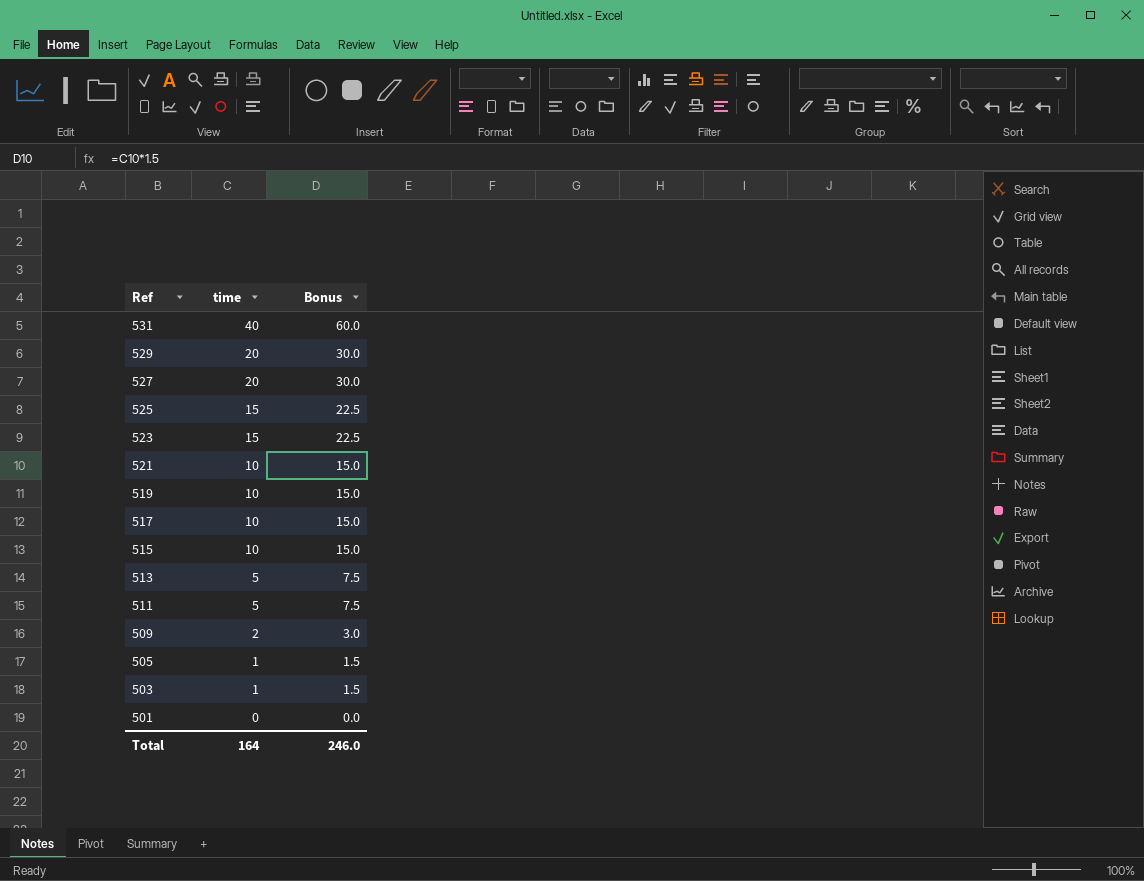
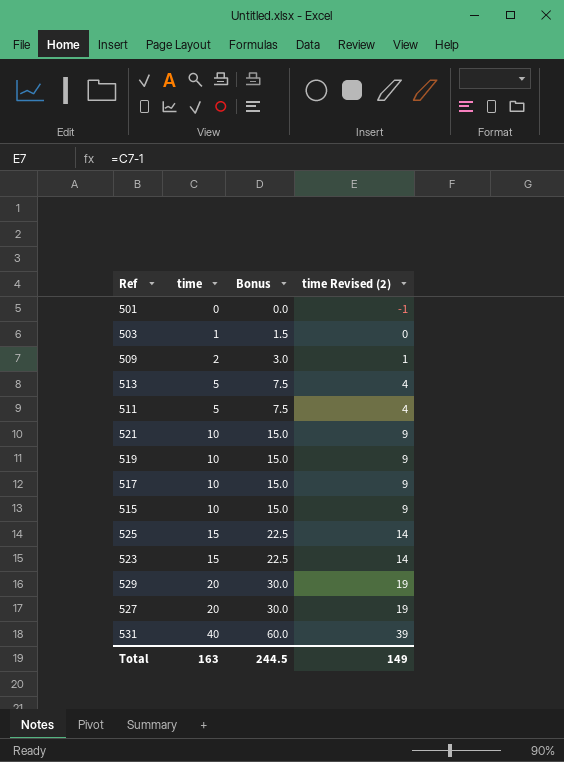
row order: Ref descending -> time ascending
column time Revised (2) | formula: none -> [time] - 1
row 505: 1 | 1.5 -> none
Total | time: 164 -> 163
Total | Bonus: 246.0 -> 244.5

